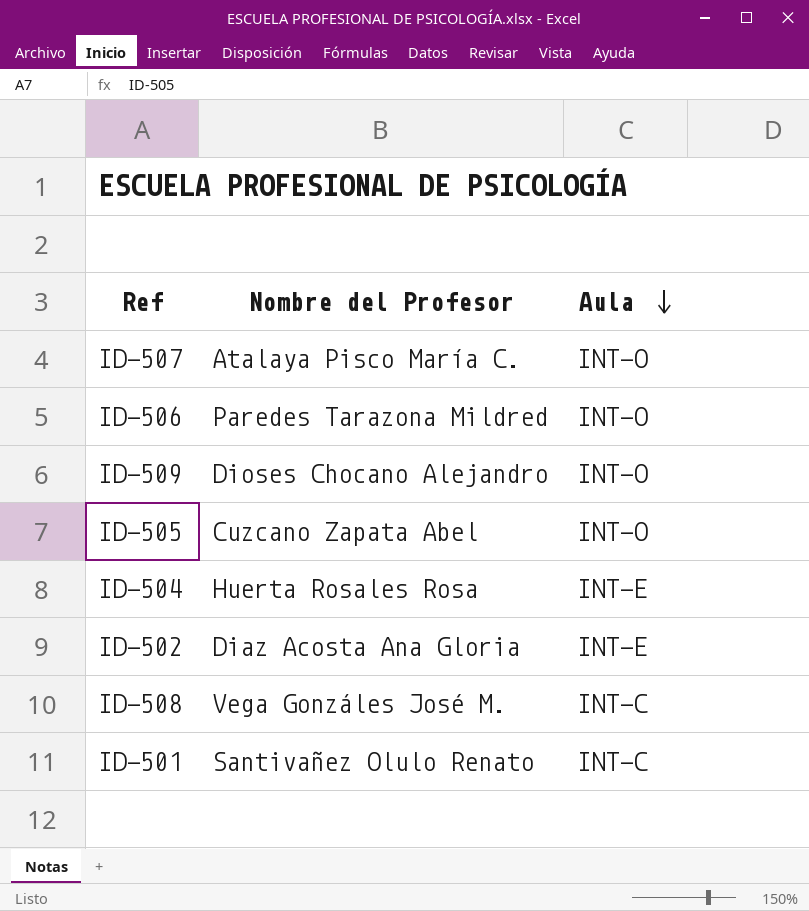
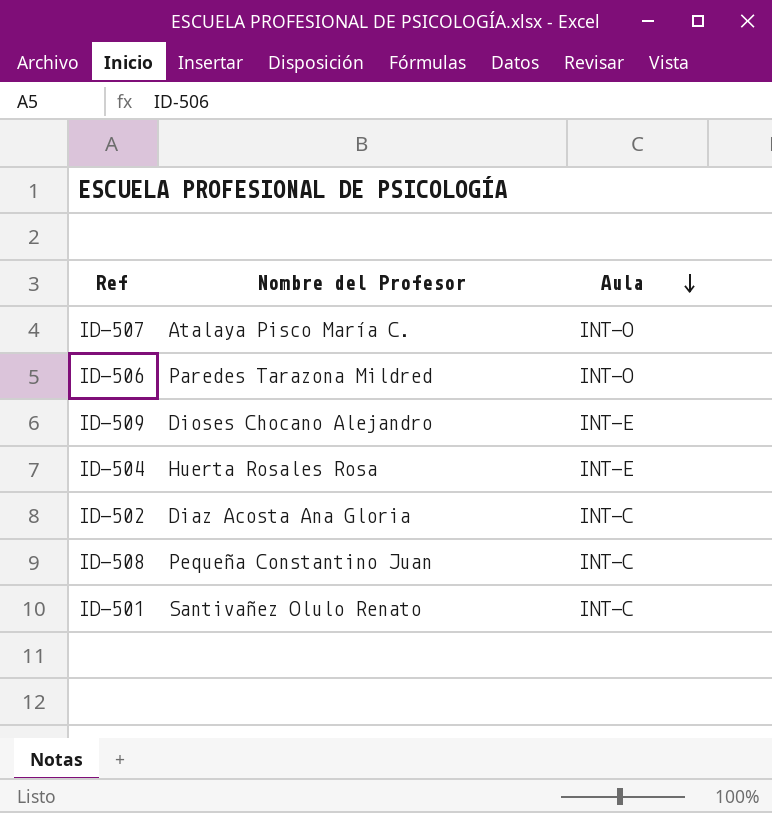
row ID-505: Cuzcano Zapata Abel | INT-O -> none
ID-509 | Aula: INT-O -> INT-E
ID-502 | Aula: INT-E -> INT-C
ID-508 | Nombre del Profesor: Vega Gonzáles José M. -> Pequeña Constantino Juan

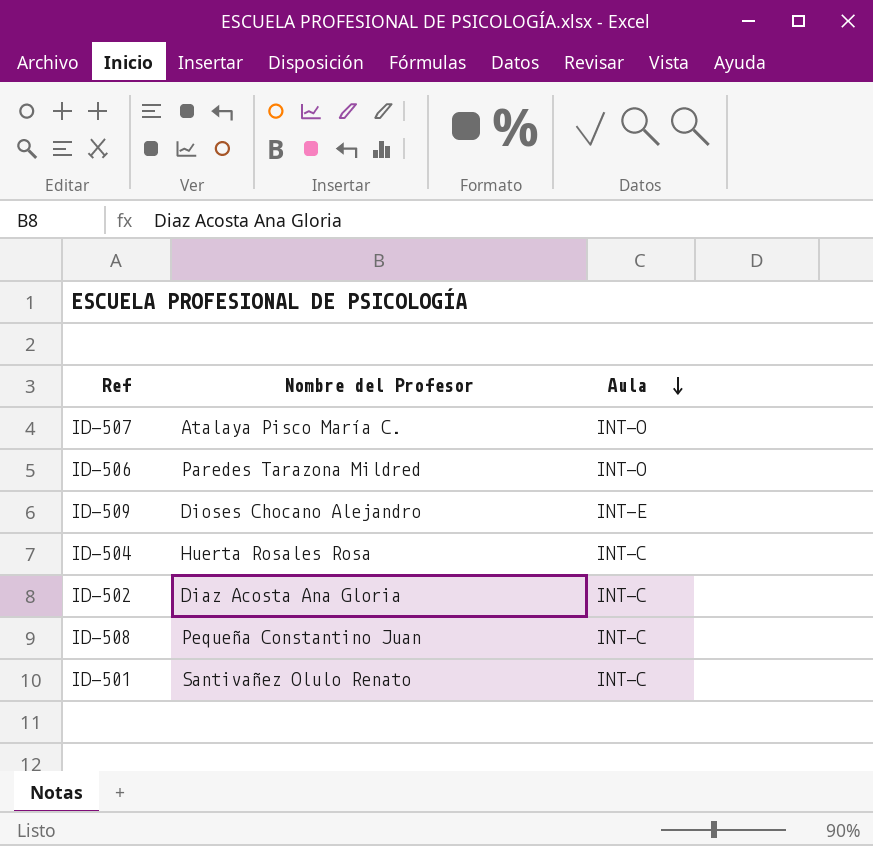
ID-504 | Aula: INT-E -> INT-C

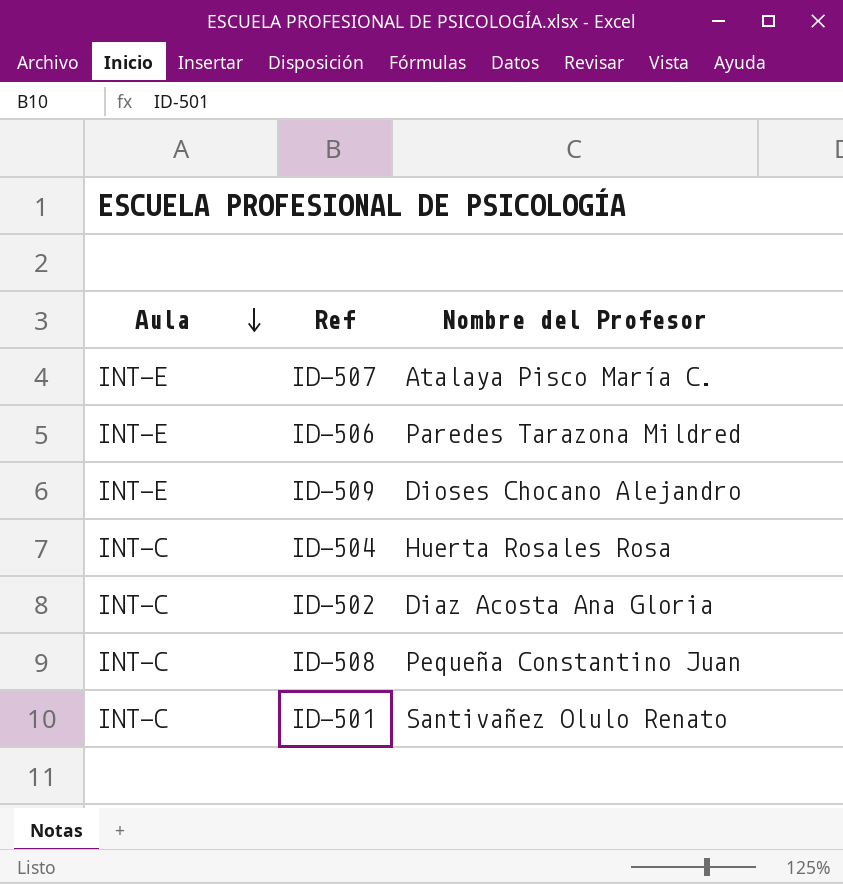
column Aula | position: 3 -> 1
ID-507 | Aula: INT-O -> INT-E
ID-506 | Aula: INT-O -> INT-E

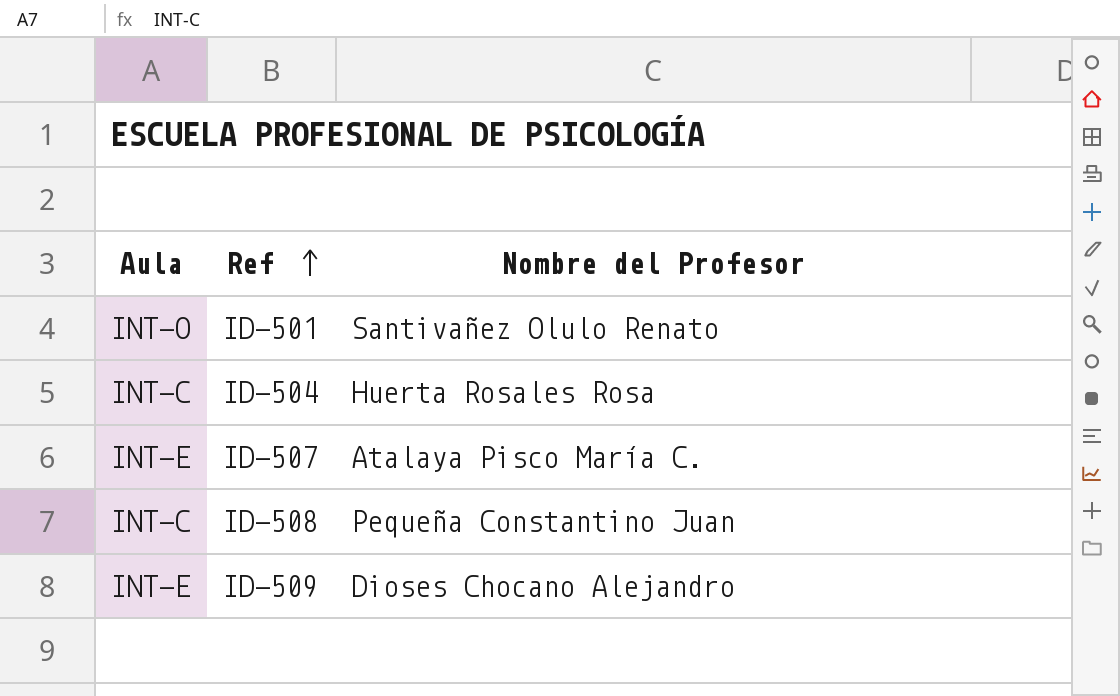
row order: Aula descending -> Ref ascending
row ID-506: INT-E | Paredes Tarazona Mildred -> none
row ID-502: INT-C | Diaz Acosta Ana Gloria -> none
ID-501 | Aula: INT-C -> INT-O

